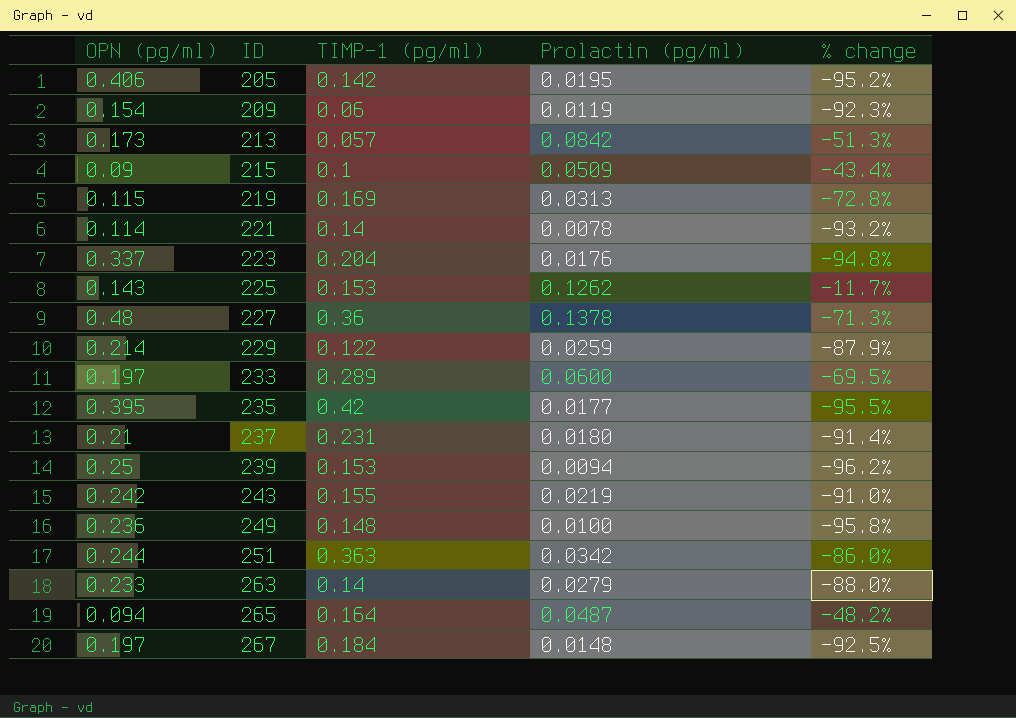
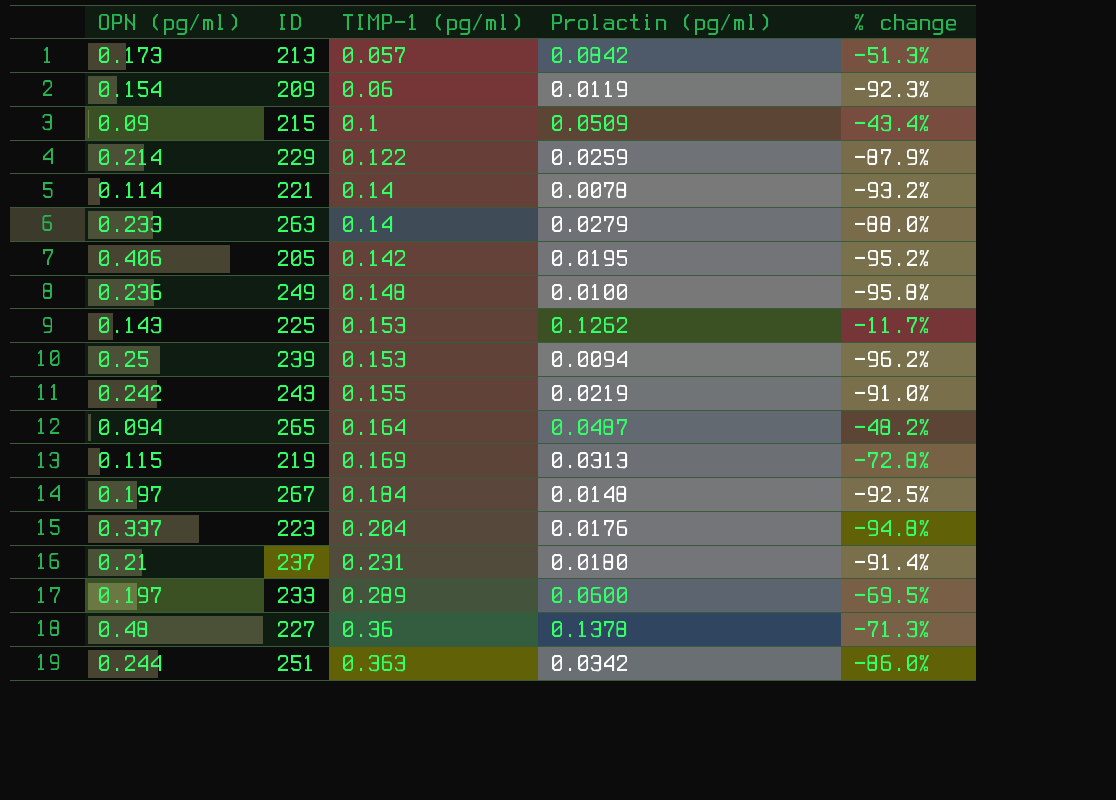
row order: ID ascending -> TIMP-1 (pg/ml) ascending
row 235: 0.395 | 0.42 | 0.0177 | -95.5% -> none

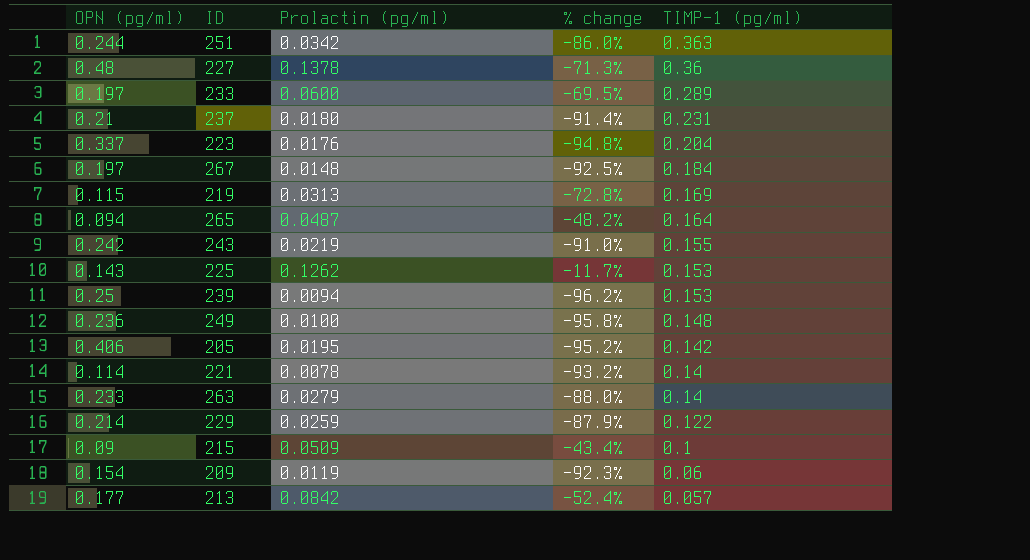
row order: TIMP-1 (pg/ml) ascending -> TIMP-1 (pg/ml) descending
column TIMP-1 (pg/ml) | position: 3 -> 5
213 | OPN (pg/ml): 0.173 -> 0.177
213 | % change: -51.3% -> -52.4%

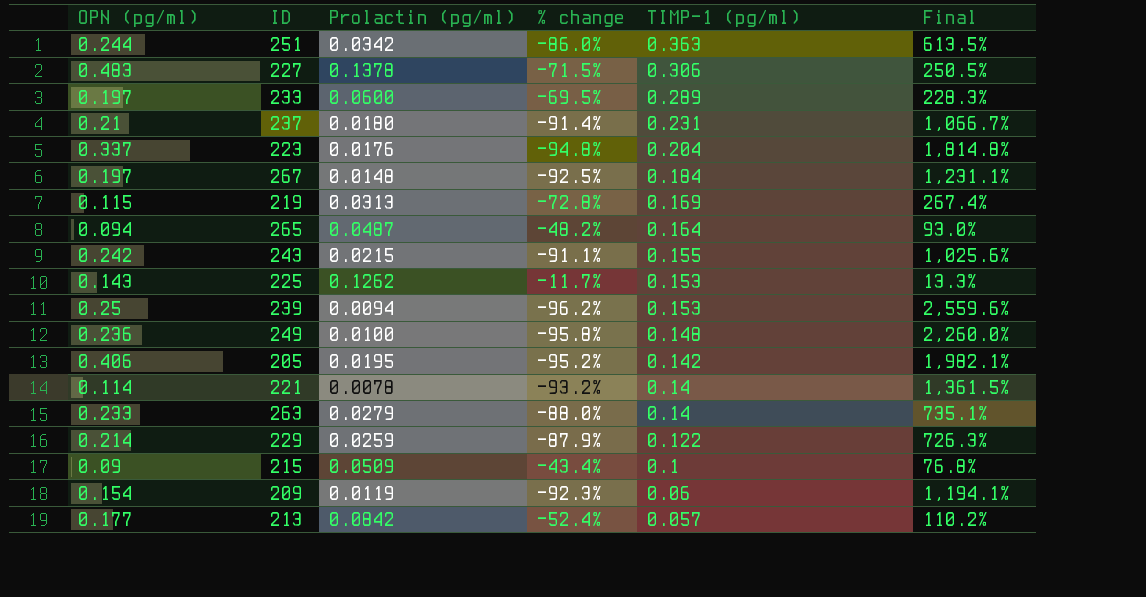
column Final | formula: none -> ([OPN (pg/ml)] - [Prolactin (pg/ml)]) / [Prolactin (pg/ml)]
227 | OPN (pg/ml): 0.48 -> 0.483
227 | % change: -71.3% -> -71.5%
227 | TIMP-1 (pg/ml): 0.36 -> 0.306
243 | Prolactin (pg/ml): 0.0219 -> 0.0215
243 | % change: -91.0% -> -91.1%

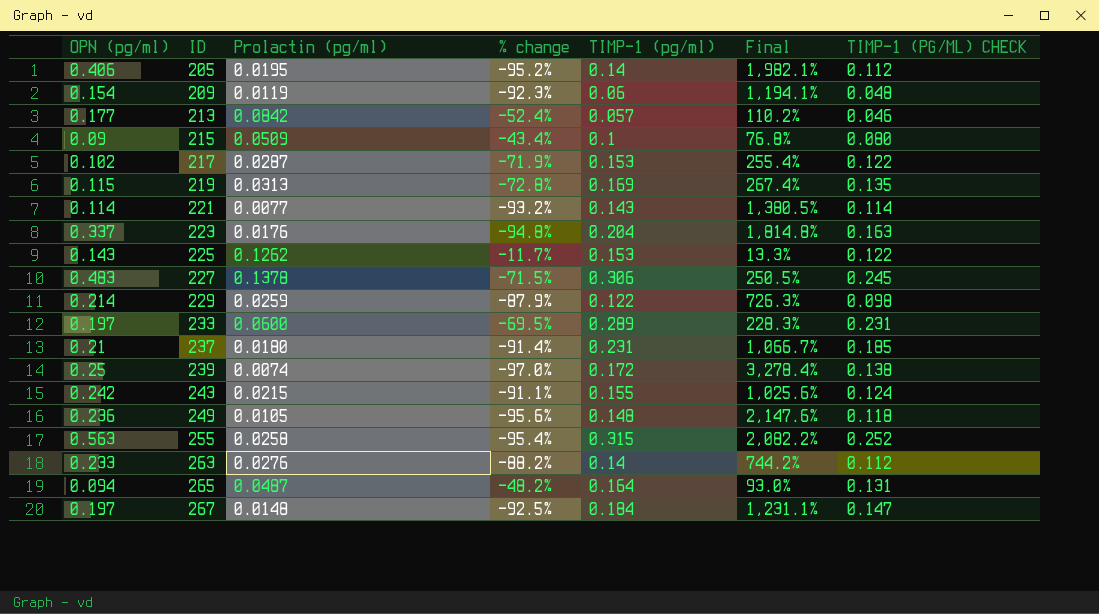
row order: TIMP-1 (pg/ml) descending -> ID ascending
column TIMP-1 (PG/ML) CHECK | formula: none -> [TIMP-1 (pg/ml)] * 0.8
row 251: 0.244 | 0.0342 | -86.0% | 0.363 | 613.5% -> none
205 | TIMP-1 (pg/ml): 0.142 -> 0.14
row 217: none -> 0.102 | 0.0287 | -71.9% | 0.153 | 255.4% | 0.122
221 | Prolactin (pg/ml): 0.0078 -> 0.0077
221 | TIMP-1 (pg/ml): 0.14 -> 0.143
221 | Final: 1,361.5% -> 1,380.5%
239 | Prolactin (pg/ml): 0.0094 -> 0.0074
239 | % change: -96.2% -> -97.0%
239 | TIMP-1 (pg/ml): 0.153 -> 0.172
239 | Final: 2,559.6% -> 3,278.4%
249 | Prolactin (pg/ml): 0.0100 -> 0.0105
249 | % change: -95.8% -> -95.6%
249 | Final: 2,260.0% -> 2,147.6%
row 255: none -> 0.563 | 0.0258 | -95.4% | 0.315 | 2,082.2% | 0.252
263 | Prolactin (pg/ml): 0.0279 -> 0.0276
263 | % change: -88.0% -> -88.2%
263 | Final: 735.1% -> 744.2%

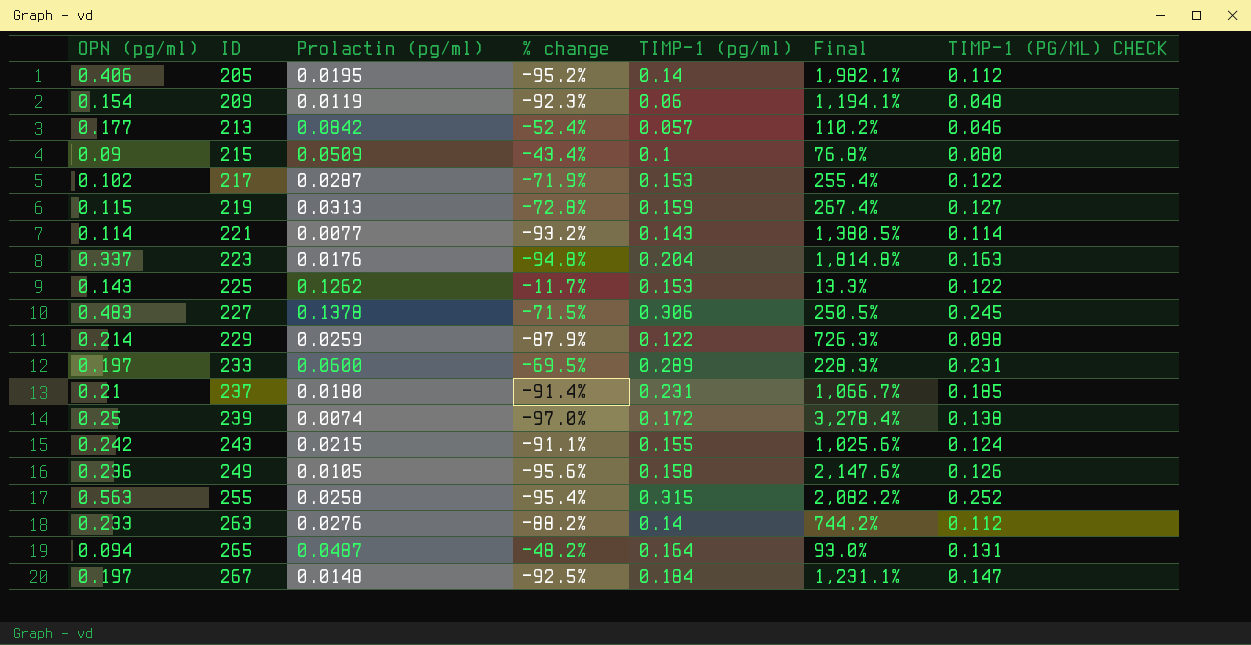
219 | TIMP-1 (pg/ml): 0.169 -> 0.159
219 | TIMP-1 (PG/ML) CHECK: 0.135 -> 0.127
249 | TIMP-1 (pg/ml): 0.148 -> 0.158
249 | TIMP-1 (PG/ML) CHECK: 0.118 -> 0.126

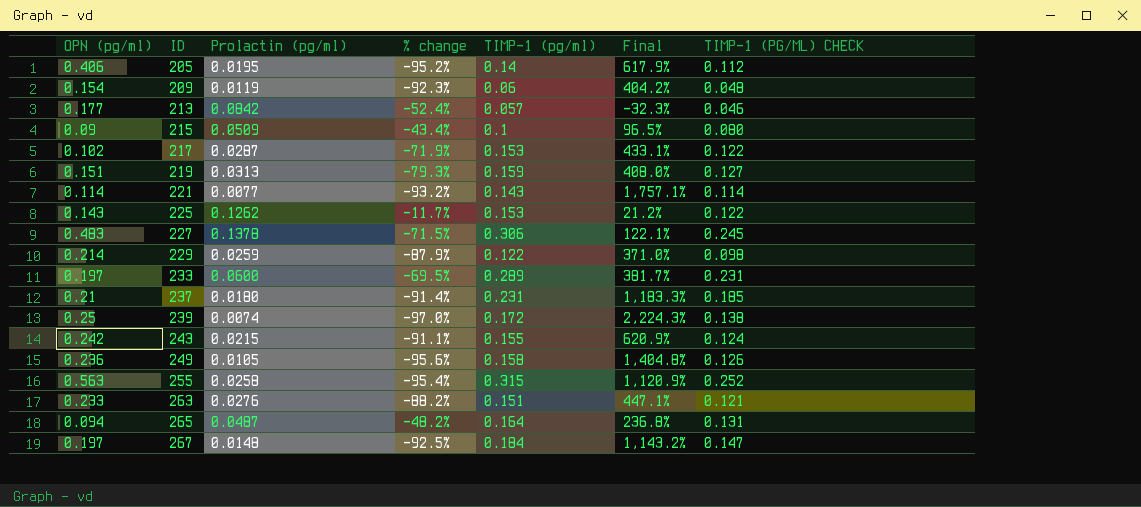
column Final | formula: ([OPN (pg/ml)] - [Prolactin (pg/ml)]) / [Prolactin (pg/ml)] -> ([TIMP-1 (pg/ml)] - [Prolactin (pg/ml)]) / [Prolactin (pg/ml)]
row 223: 0.337 | 0.0176 | -94.8% | 0.204 | 1,814.8% | 0.163 -> none
219 | OPN (pg/ml): 0.115 -> 0.151
219 | % change: -72.8% -> -79.3%
263 | TIMP-1 (pg/ml): 0.14 -> 0.151
263 | TIMP-1 (PG/ML) CHECK: 0.112 -> 0.121

